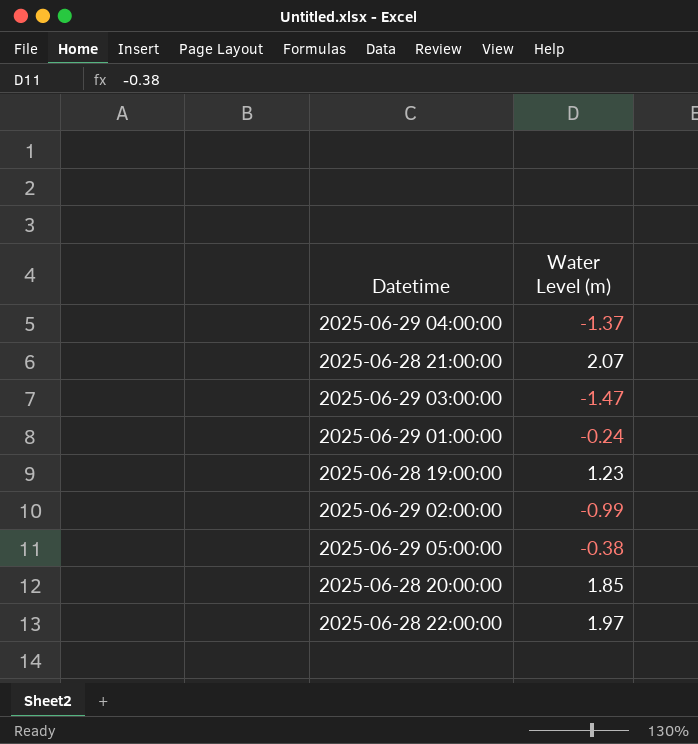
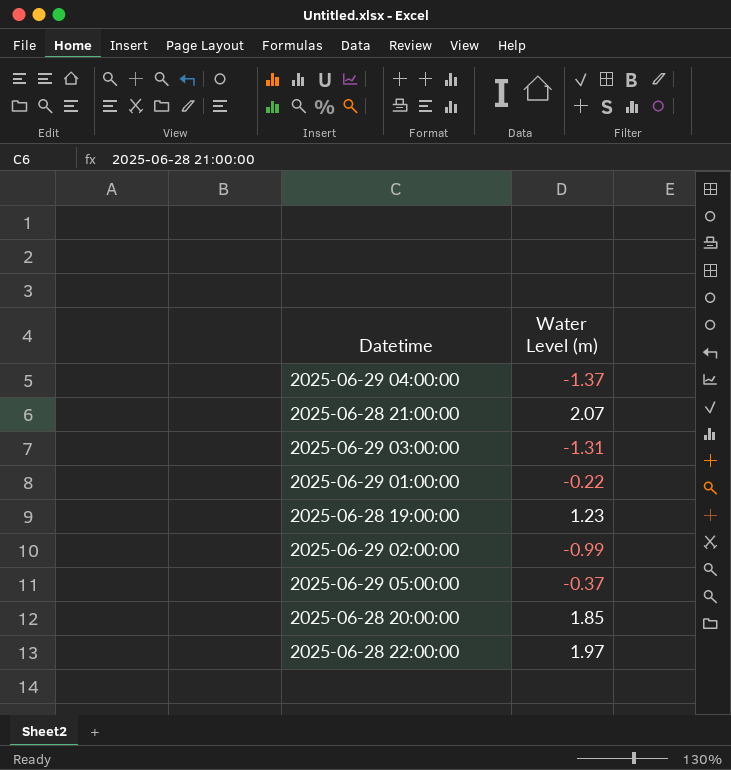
2025-06-29 03:00:00 | Water Level (m): -1.47 -> -1.31
2025-06-29 01:00:00 | Water Level (m): -0.24 -> -0.22
2025-06-29 05:00:00 | Water Level (m): -0.38 -> -0.37

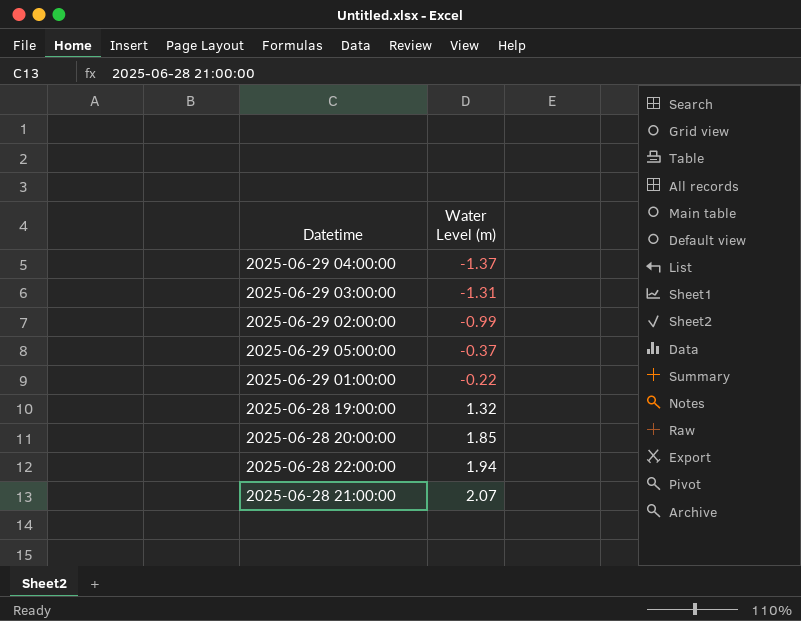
row order: none -> Water Level (m) ascending
2025-06-28 19:00:00 | Water Level (m): 1.23 -> 1.32
2025-06-28 22:00:00 | Water Level (m): 1.97 -> 1.94

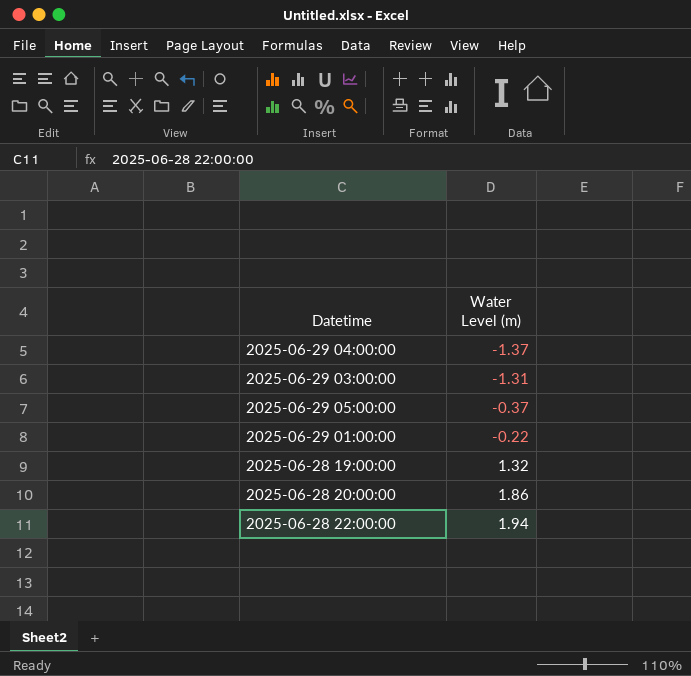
row 2025-06-29 02:00:00: -0.99 -> none
row 2025-06-28 21:00:00: 2.07 -> none
2025-06-28 20:00:00 | Water Level (m): 1.85 -> 1.86

